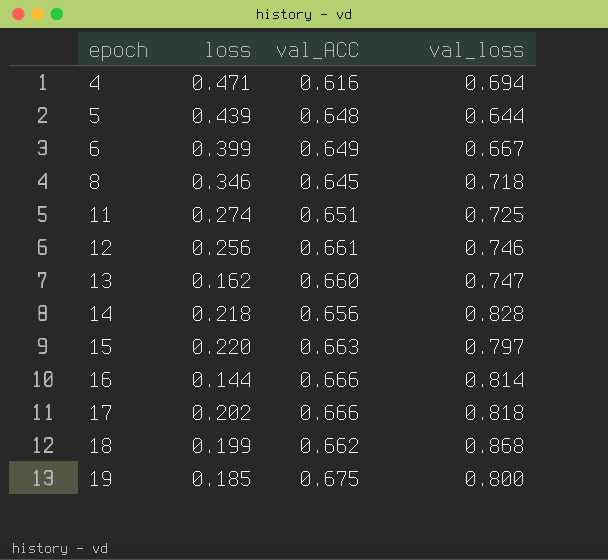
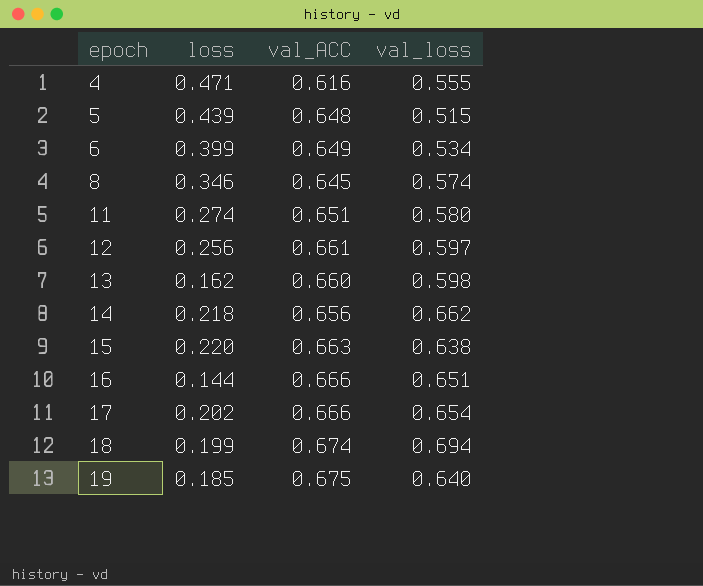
4 | val_loss: 0.694 -> 0.555
5 | val_loss: 0.644 -> 0.515
6 | val_loss: 0.667 -> 0.534
8 | val_loss: 0.718 -> 0.574
11 | val_loss: 0.725 -> 0.580
12 | val_loss: 0.746 -> 0.597
13 | val_loss: 0.747 -> 0.598
14 | val_loss: 0.828 -> 0.662
15 | val_loss: 0.797 -> 0.638
16 | val_loss: 0.814 -> 0.651
17 | val_loss: 0.818 -> 0.654
18 | val_ACC: 0.662 -> 0.674
18 | val_loss: 0.868 -> 0.694
19 | val_loss: 0.800 -> 0.640

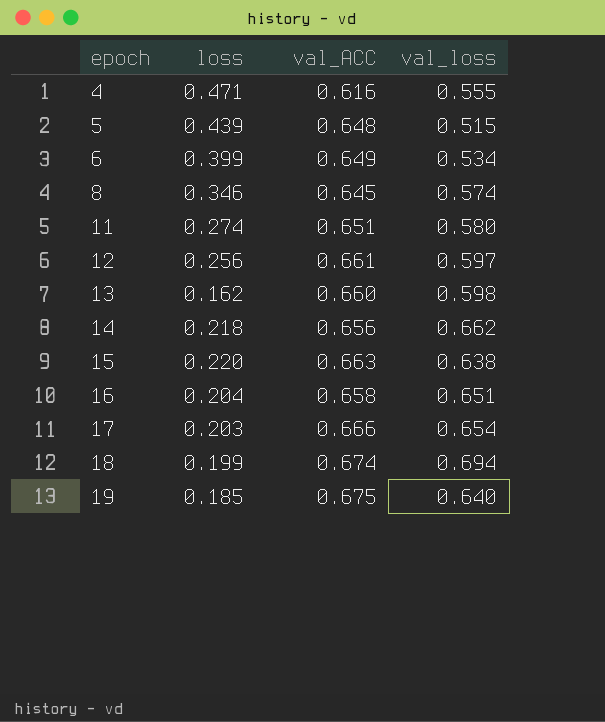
16 | loss: 0.144 -> 0.204
16 | val_ACC: 0.666 -> 0.658
17 | loss: 0.202 -> 0.203

